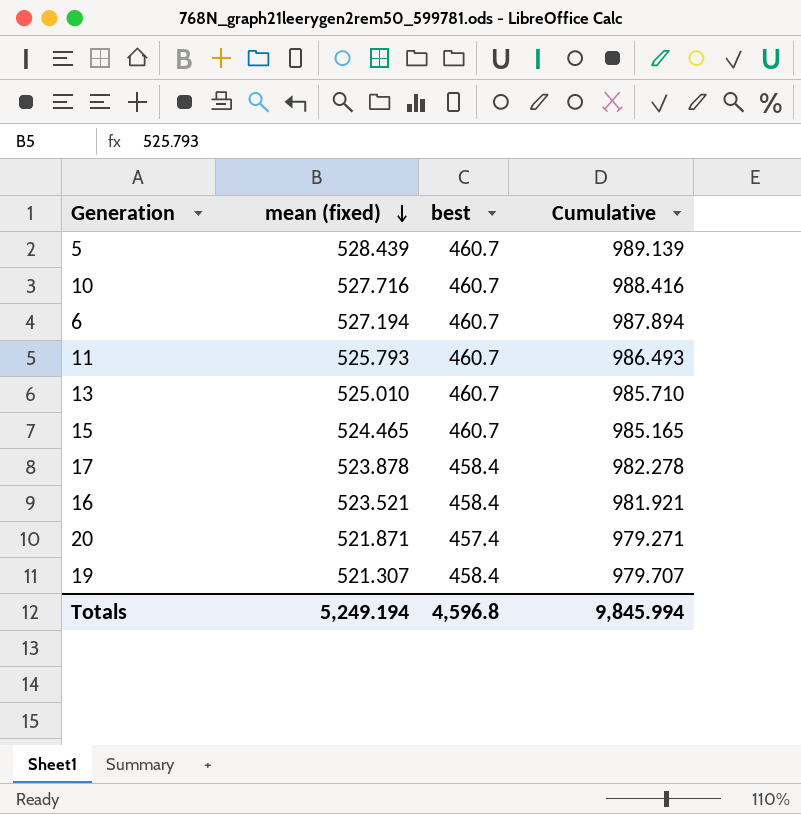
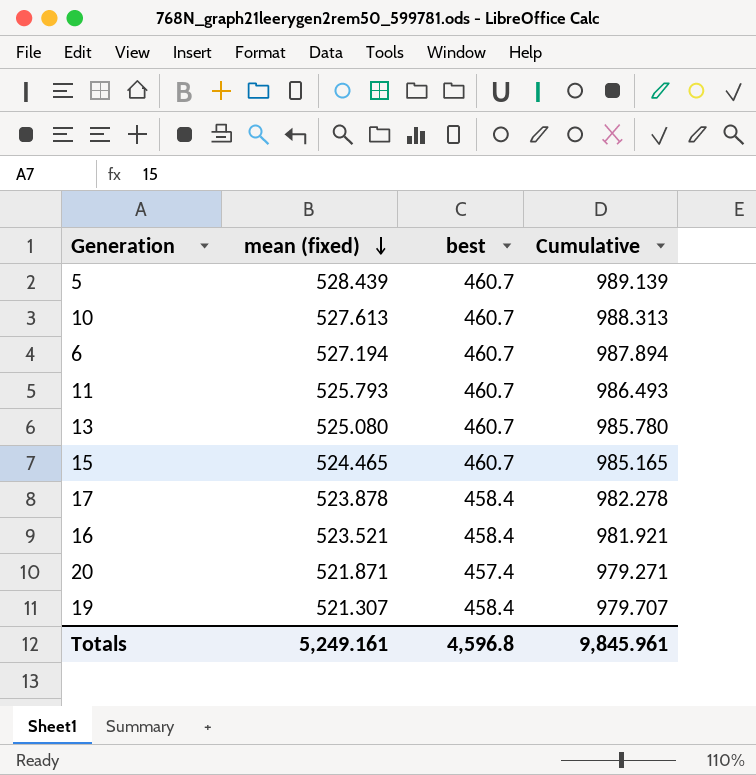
10 | mean (fixed): 527.716 -> 527.613
10 | Cumulative: 988.416 -> 988.313
13 | mean (fixed): 525.010 -> 525.080
13 | Cumulative: 985.710 -> 985.780
Totals | mean (fixed): 5,249.194 -> 5,249.161
Totals | Cumulative: 9,845.994 -> 9,845.961

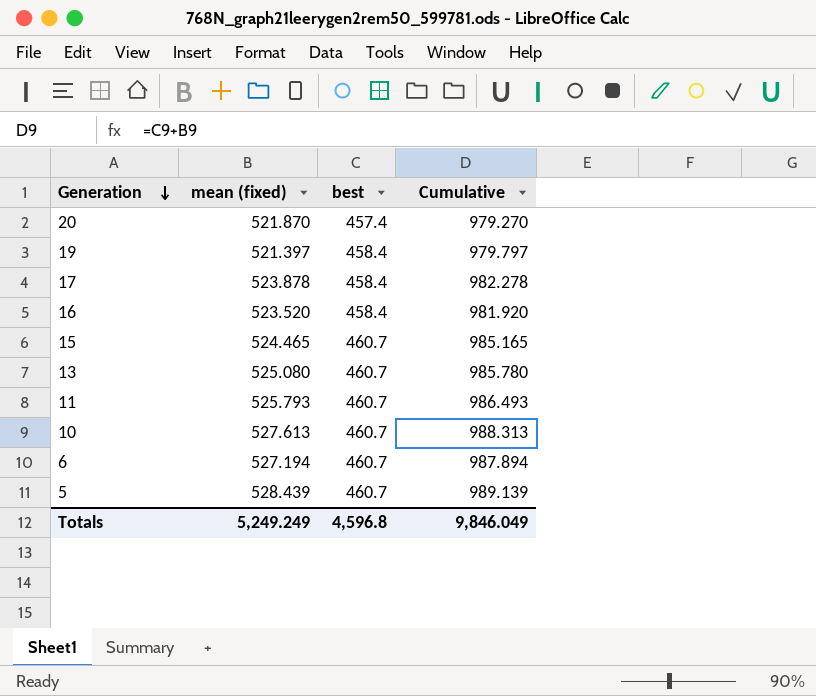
row order: mean (fixed) descending -> Generation descending
20 | mean (fixed): 521.871 -> 521.870
20 | Cumulative: 979.271 -> 979.270
19 | mean (fixed): 521.307 -> 521.397
19 | Cumulative: 979.707 -> 979.797
16 | mean (fixed): 523.521 -> 523.520
16 | Cumulative: 981.921 -> 981.920
Totals | mean (fixed): 5,249.161 -> 5,249.249
Totals | Cumulative: 9,845.961 -> 9,846.049

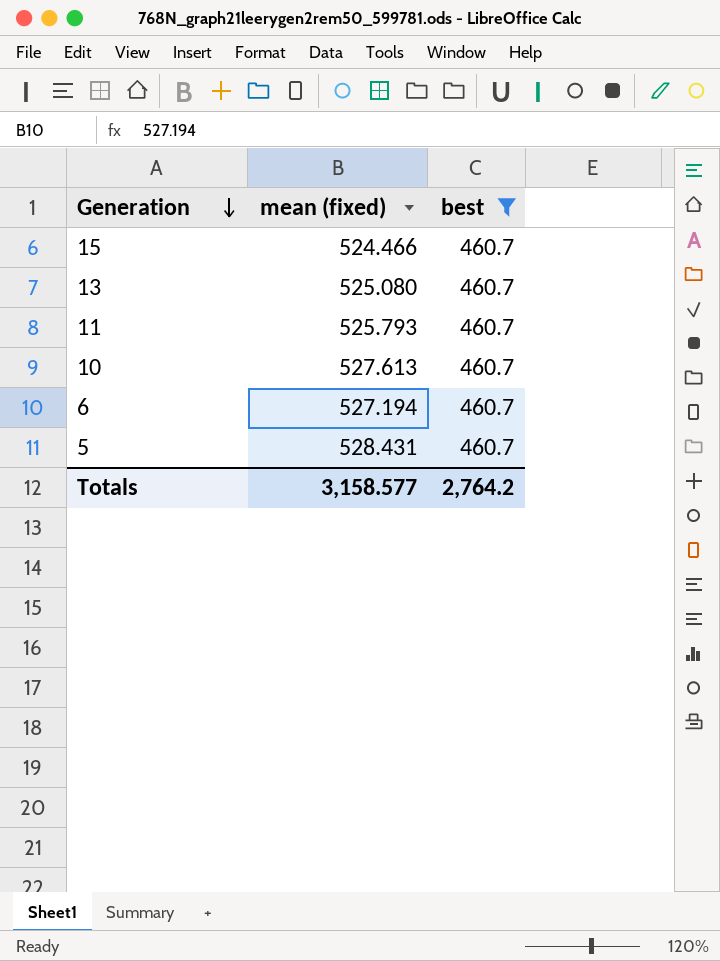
filter: none -> best = 460.7
column Cumulative | formula: [mean (fixed)] + [best] -> none
15 | mean (fixed): 524.465 -> 524.466
5 | mean (fixed): 528.439 -> 528.431
Totals | mean (fixed): 5,249.249 -> 3,158.577
Totals | best: 4,596.8 -> 2,764.2

